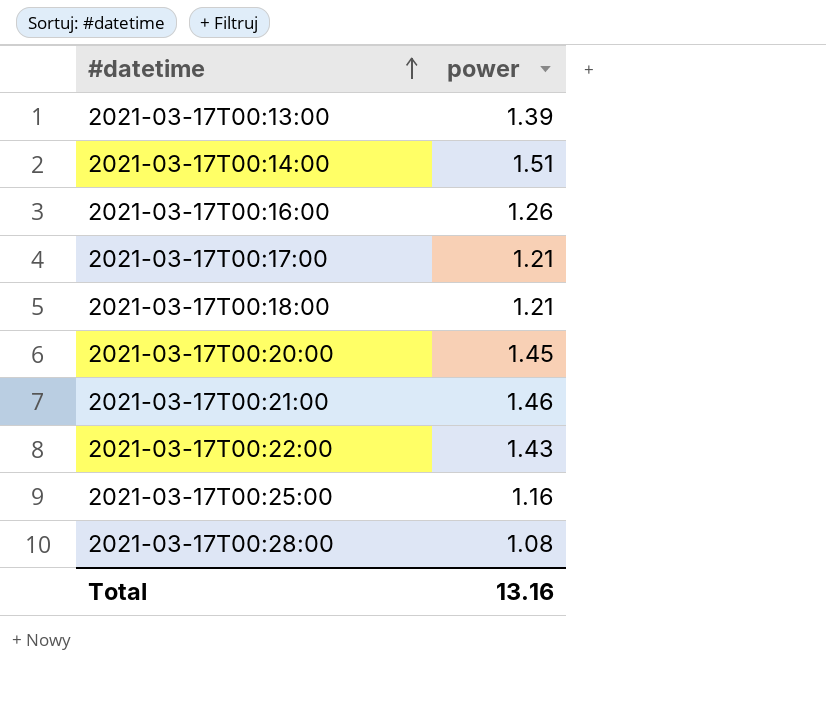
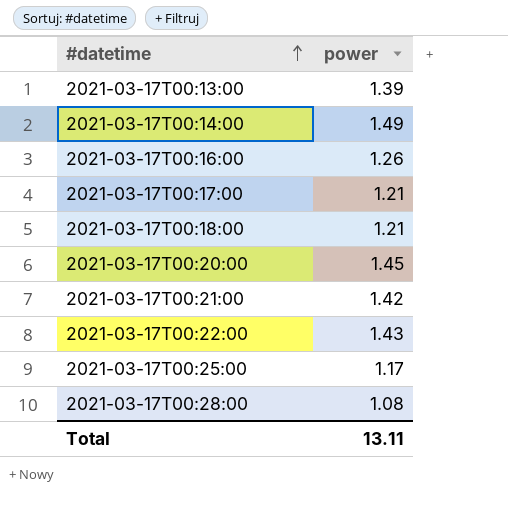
2021-03-17T00:14:00 | power: 1.51 -> 1.49
2021-03-17T00:21:00 | power: 1.46 -> 1.42
2021-03-17T00:25:00 | power: 1.16 -> 1.17
Total | power: 13.16 -> 13.11

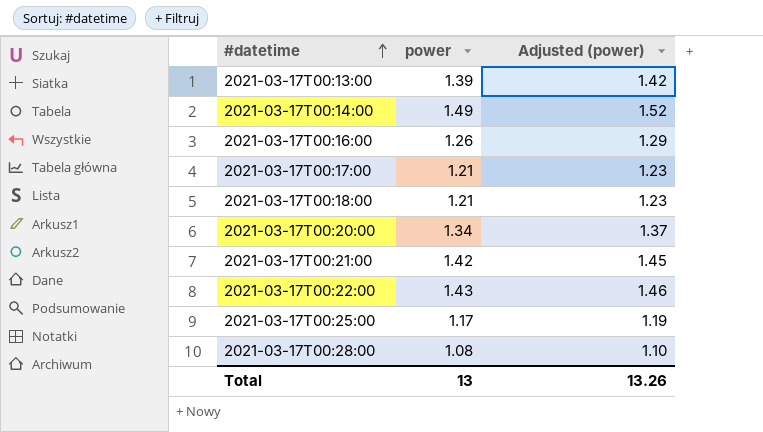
column Adjusted (power) | formula: none -> [power] * 1.02
2021-03-17T00:20:00 | power: 1.45 -> 1.34
Total | power: 13.11 -> 13

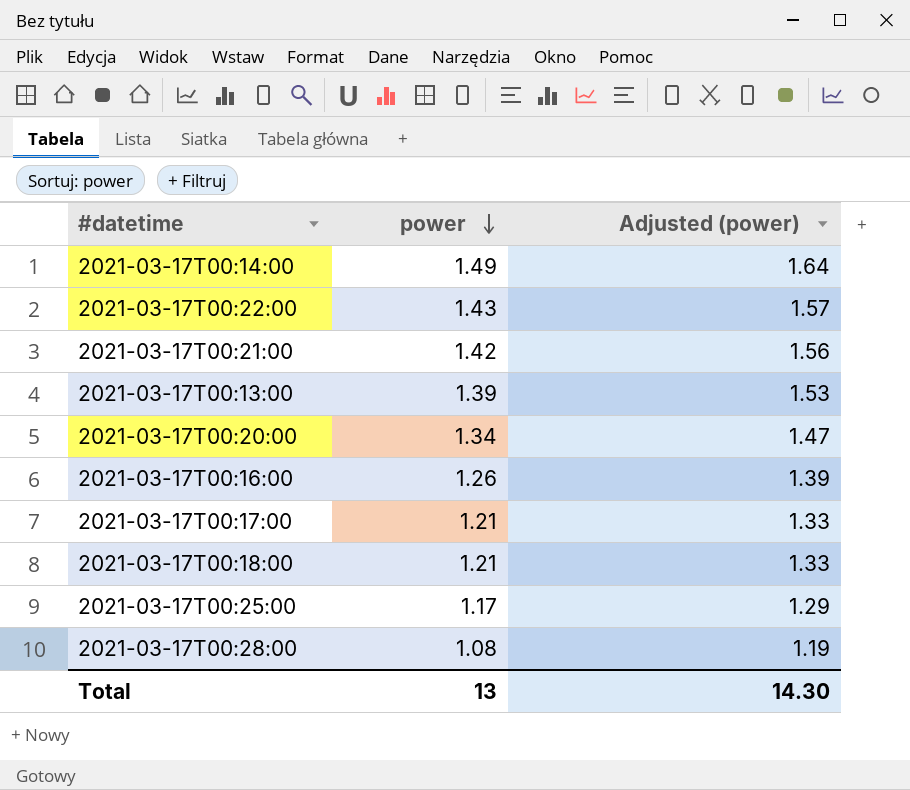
row order: #datetime ascending -> power descending
column Adjusted (power) | formula: [power] * 1.02 -> [power] * 1.1
Total | Adjusted (power): 13.26 -> 14.30

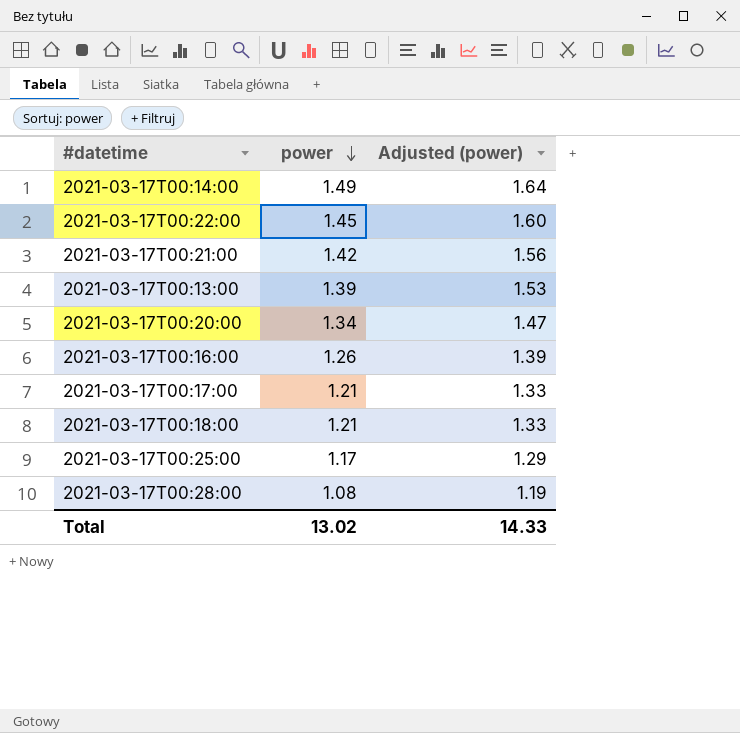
2021-03-17T00:22:00 | power: 1.43 -> 1.45
2021-03-17T00:22:00 | Adjusted (power): 1.57 -> 1.60
Total | power: 13 -> 13.02
Total | Adjusted (power): 14.30 -> 14.33

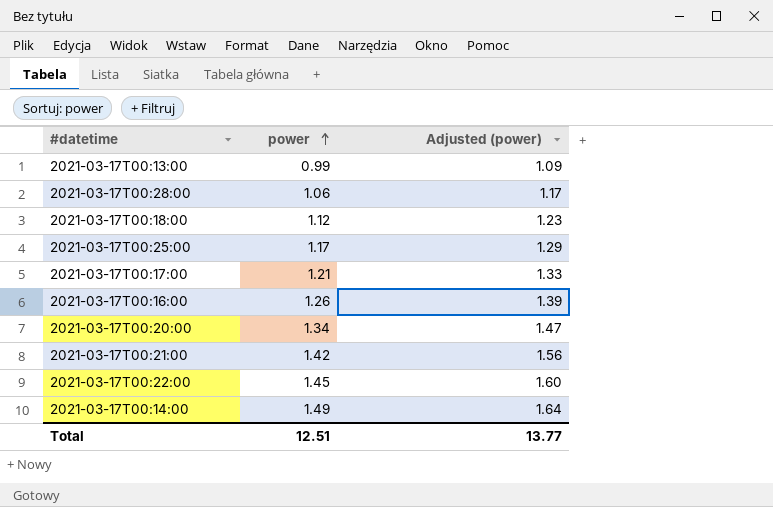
row order: power descending -> power ascending
2021-03-17T00:13:00 | power: 1.39 -> 0.99
2021-03-17T00:13:00 | Adjusted (power): 1.53 -> 1.09
2021-03-17T00:28:00 | power: 1.08 -> 1.06
2021-03-17T00:28:00 | Adjusted (power): 1.19 -> 1.17
2021-03-17T00:18:00 | power: 1.21 -> 1.12
2021-03-17T00:18:00 | Adjusted (power): 1.33 -> 1.23
Total | power: 13.02 -> 12.51
Total | Adjusted (power): 14.33 -> 13.77

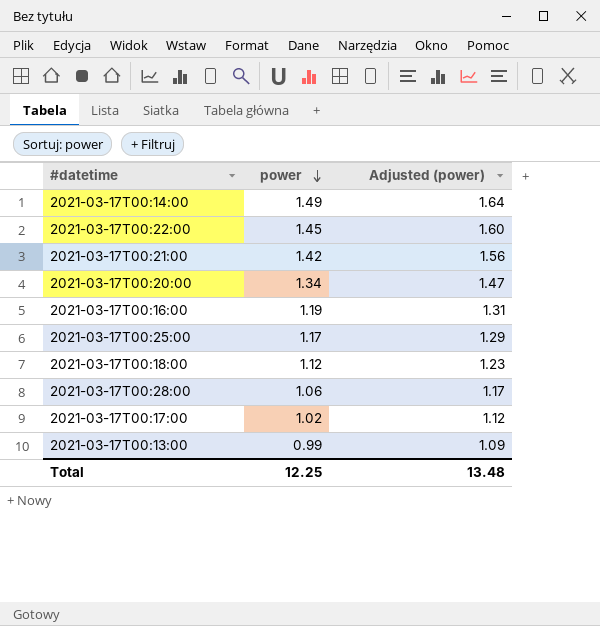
row order: power ascending -> power descending
2021-03-17T00:16:00 | power: 1.26 -> 1.19
2021-03-17T00:16:00 | Adjusted (power): 1.39 -> 1.31
2021-03-17T00:17:00 | power: 1.21 -> 1.02
2021-03-17T00:17:00 | Adjusted (power): 1.33 -> 1.12
Total | power: 12.51 -> 12.25
Total | Adjusted (power): 13.77 -> 13.48

